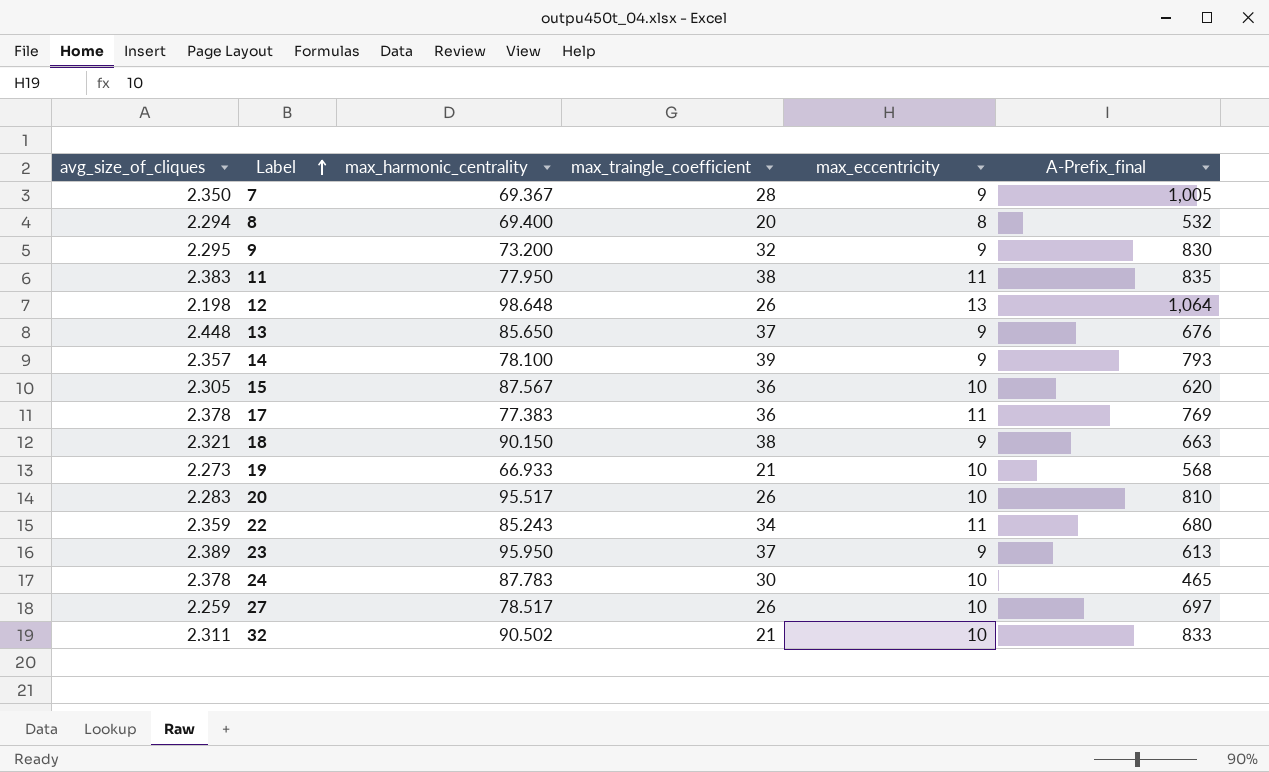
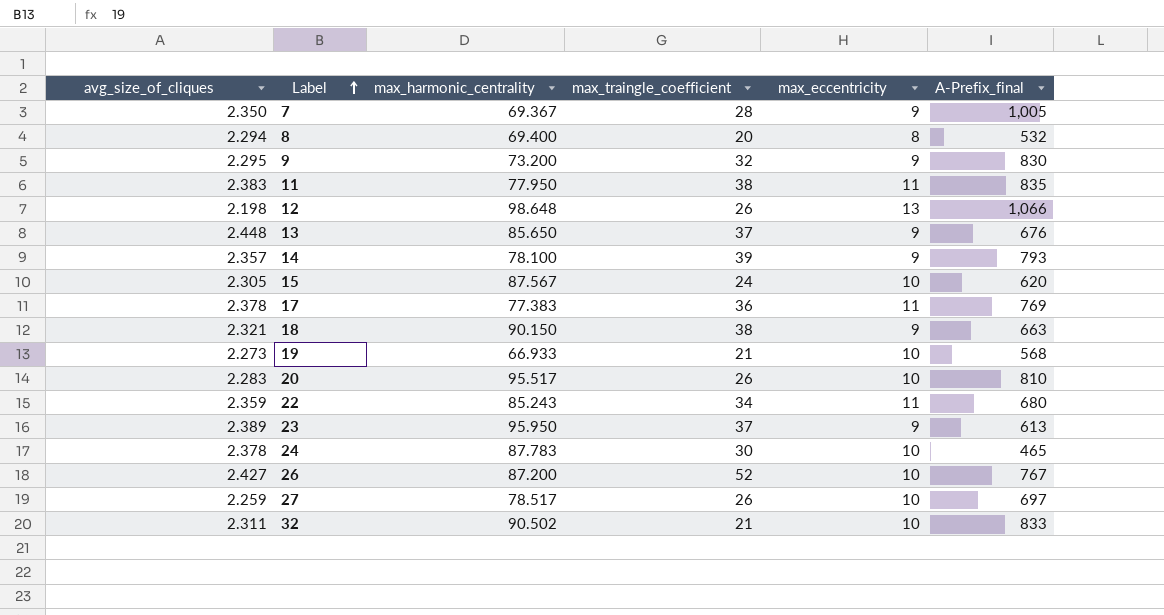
12 | A-Prefix_final: 1,064 -> 1,066
15 | max_traingle_coefficient: 36 -> 24
row 26: none -> 2.427 | 87.200 | 52 | 10 | 767

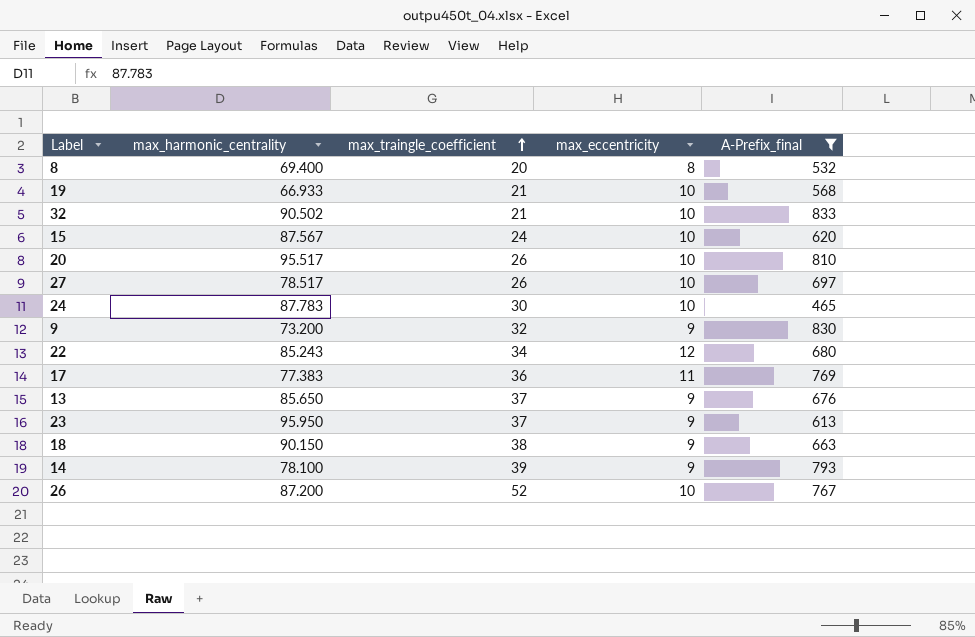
filter: none -> A-Prefix_final <= 833
row order: Label ascending -> max_traingle_coefficient ascending
column avg_size_of_cliques | position: 1 -> none
22 | max_eccentricity: 11 -> 12

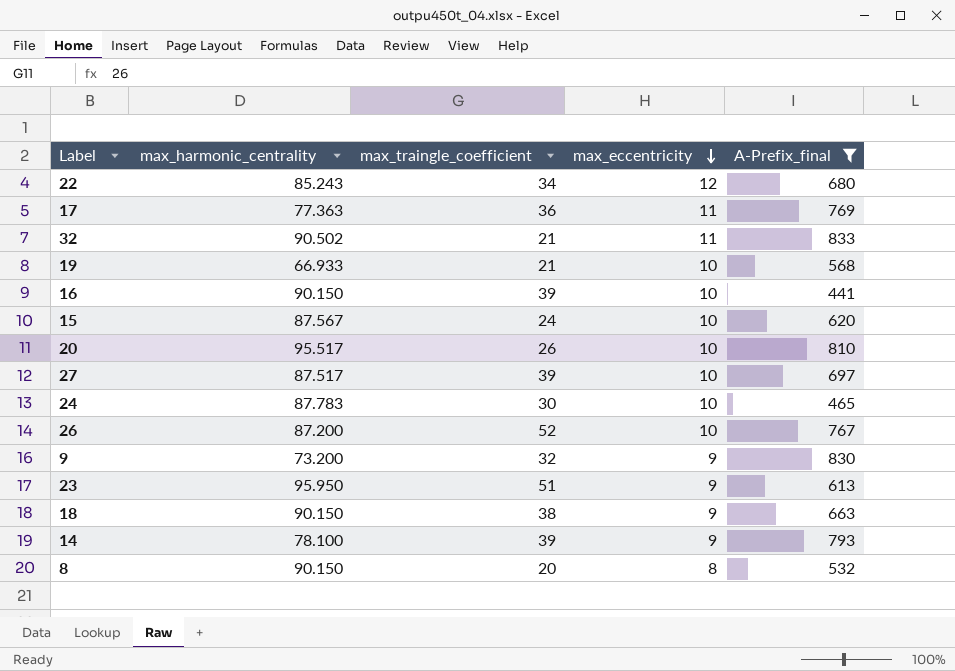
row order: max_traingle_coefficient ascending -> max_eccentricity descending
row 13: 85.650 | 37 | 9 | 676 -> none
17 | max_harmonic_centrality: 77.383 -> 77.363
32 | max_eccentricity: 10 -> 11
row 16: none -> 90.150 | 39 | 10 | 441
27 | max_harmonic_centrality: 78.517 -> 87.517
27 | max_traingle_coefficient: 26 -> 39
23 | max_traingle_coefficient: 37 -> 51
8 | max_harmonic_centrality: 69.400 -> 90.150

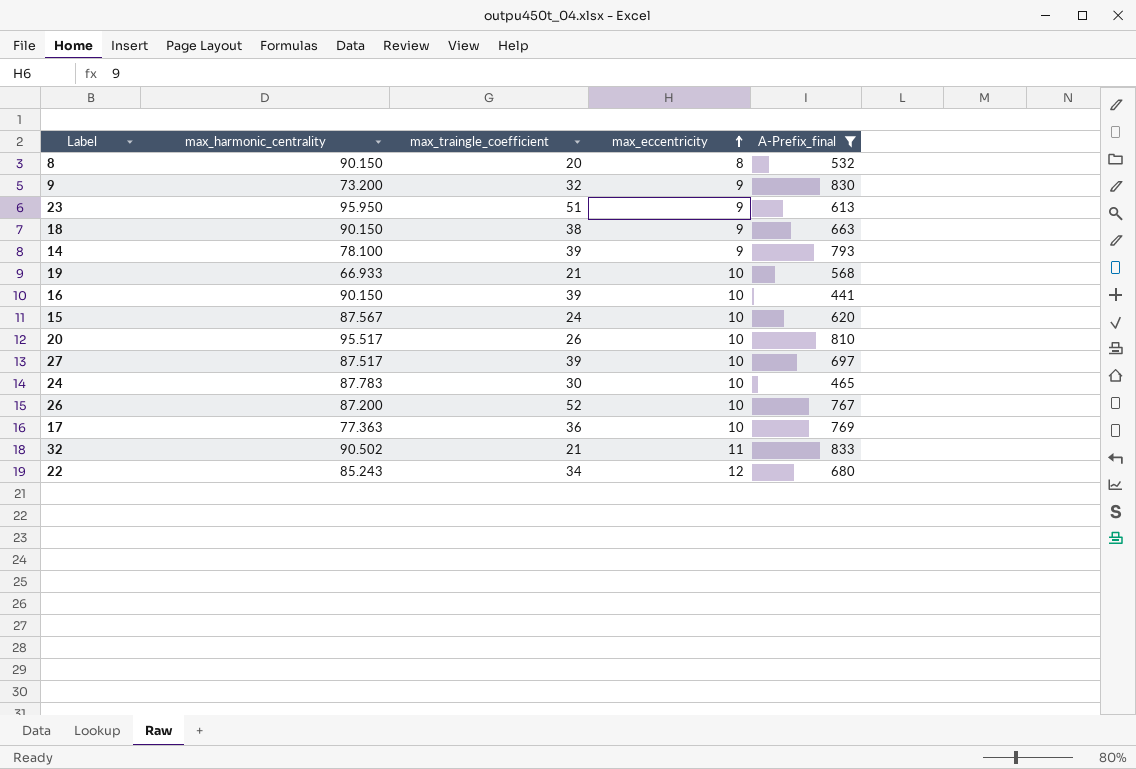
row order: max_eccentricity descending -> max_eccentricity ascending
17 | max_eccentricity: 11 -> 10

